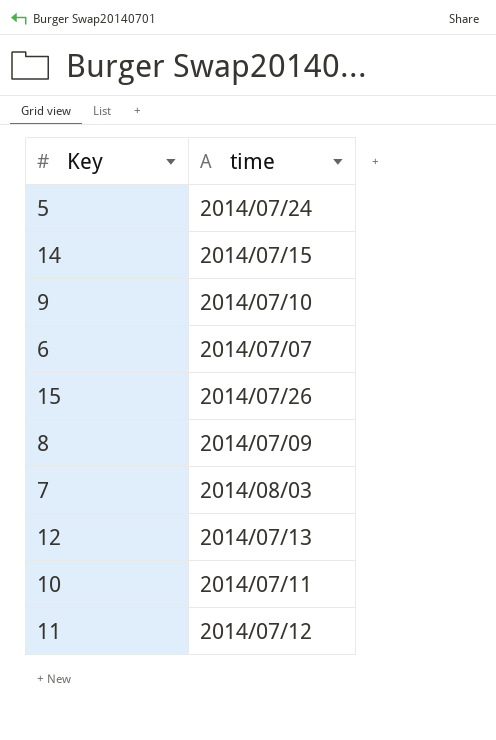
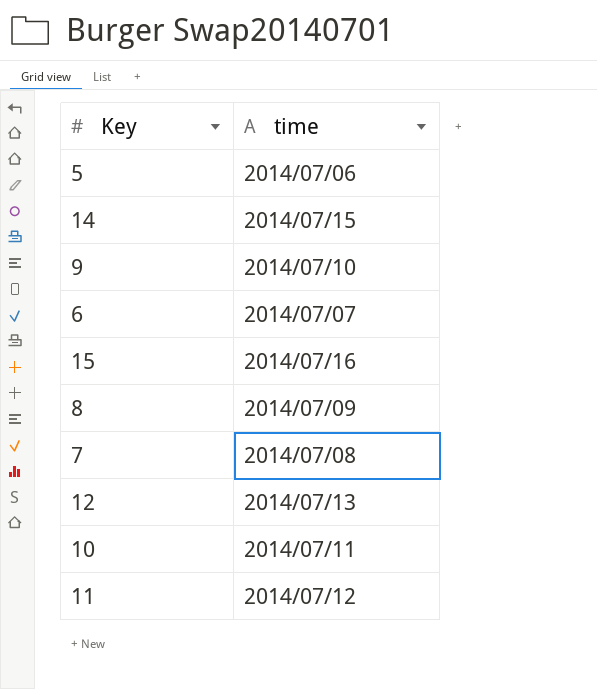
5 | time: 2014/07/24 -> 2014/07/06
15 | time: 2014/07/26 -> 2014/07/16
7 | time: 2014/08/03 -> 2014/07/08

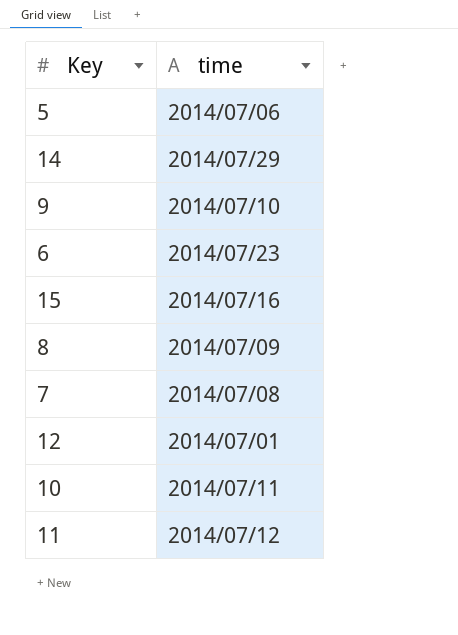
14 | time: 2014/07/15 -> 2014/07/29
6 | time: 2014/07/07 -> 2014/07/23
12 | time: 2014/07/13 -> 2014/07/01

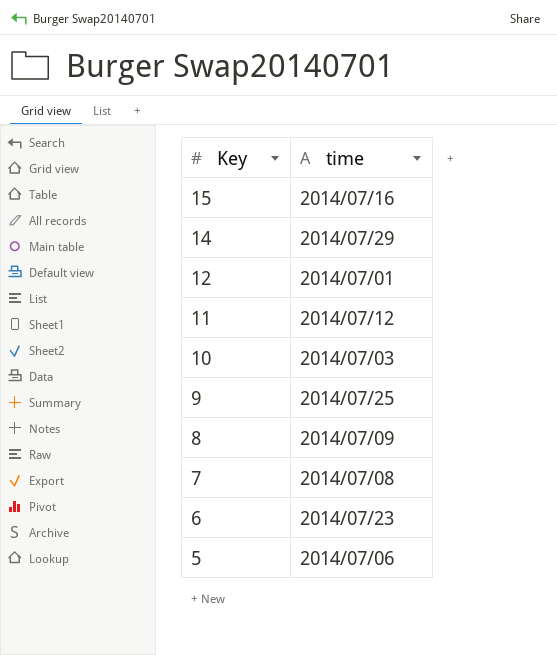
row order: none -> Key descending
10 | time: 2014/07/11 -> 2014/07/03
9 | time: 2014/07/10 -> 2014/07/25

